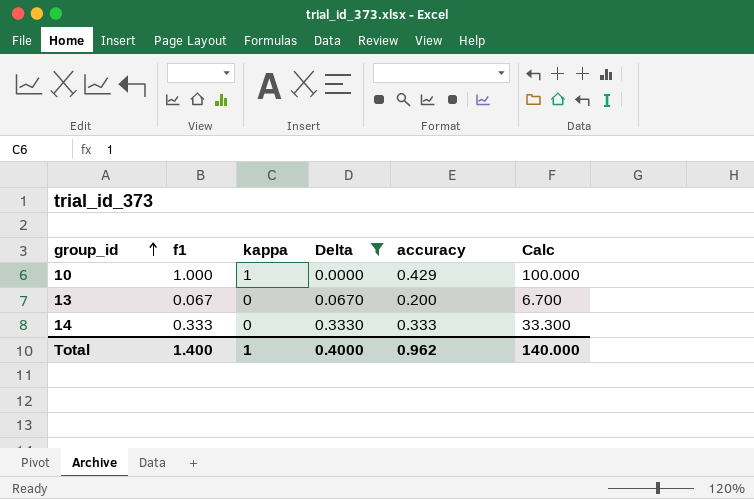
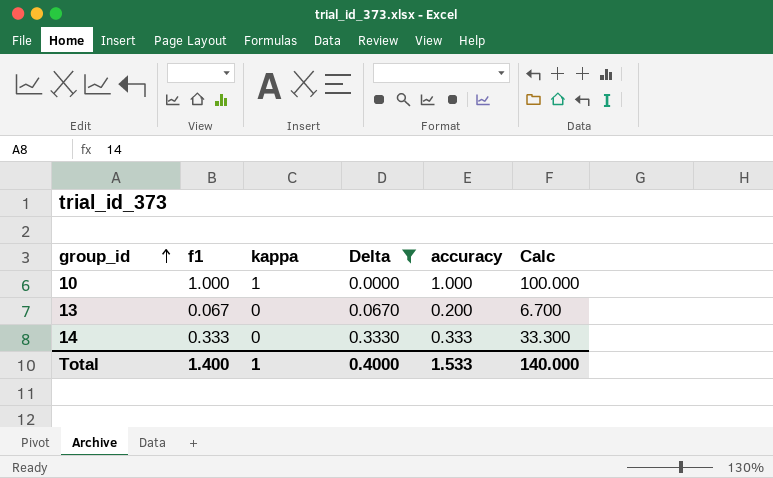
10 | accuracy: 0.429 -> 1.000
Total | accuracy: 0.962 -> 1.533

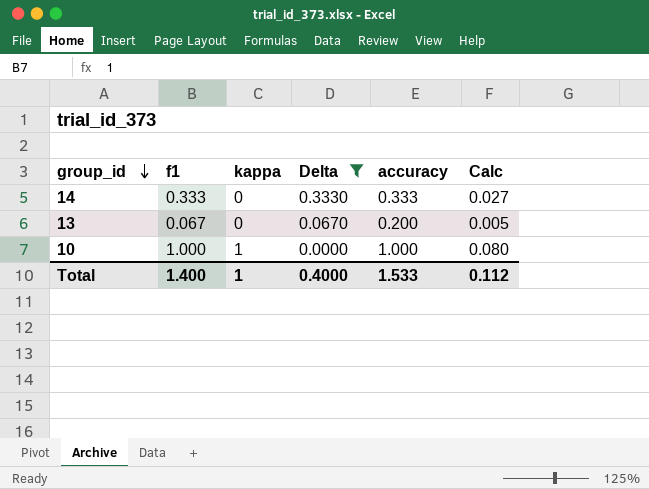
row order: group_id ascending -> group_id descending
column Calc | formula: [f1] * 100 -> [f1] * 0.08
Total | Calc: 140.000 -> 0.112

